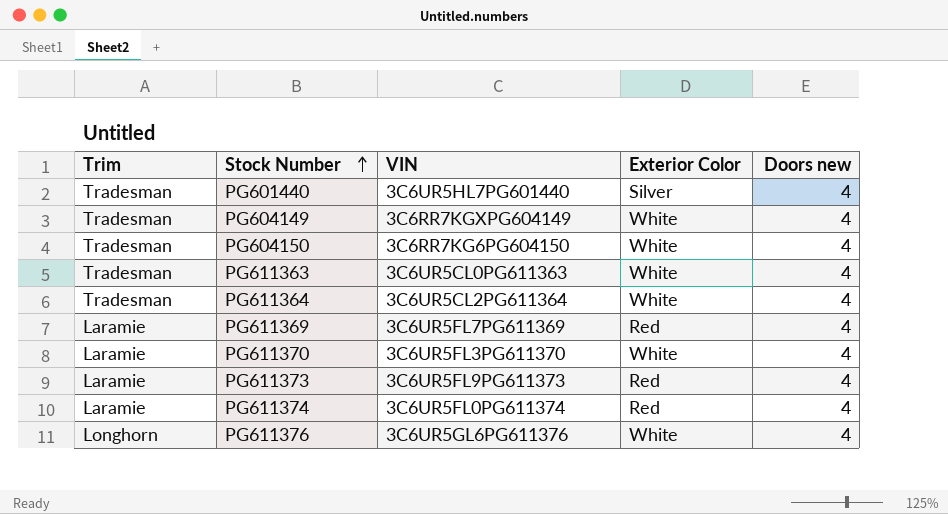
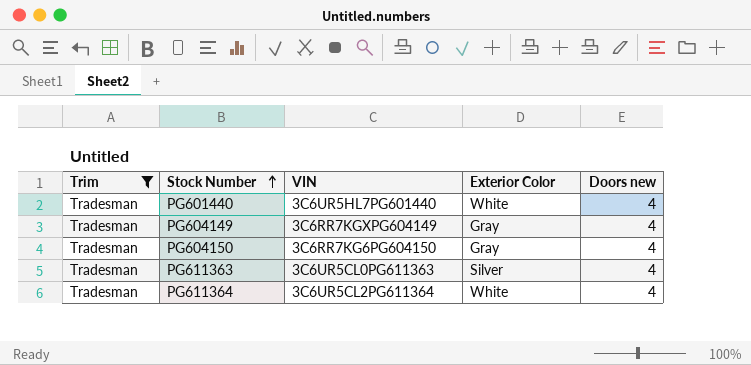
filter: none -> Trim = Tradesman
PG601440 | Exterior Color: Silver -> White
PG604149 | Exterior Color: White -> Gray
PG604150 | Exterior Color: White -> Gray
PG611363 | Exterior Color: White -> Silver

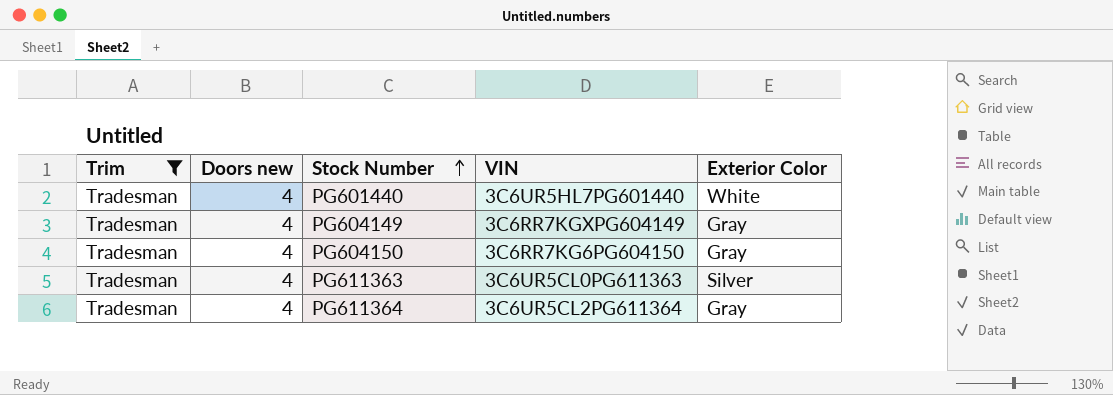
column Doors new | position: 5 -> 2
PG611364 | Exterior Color: White -> Gray

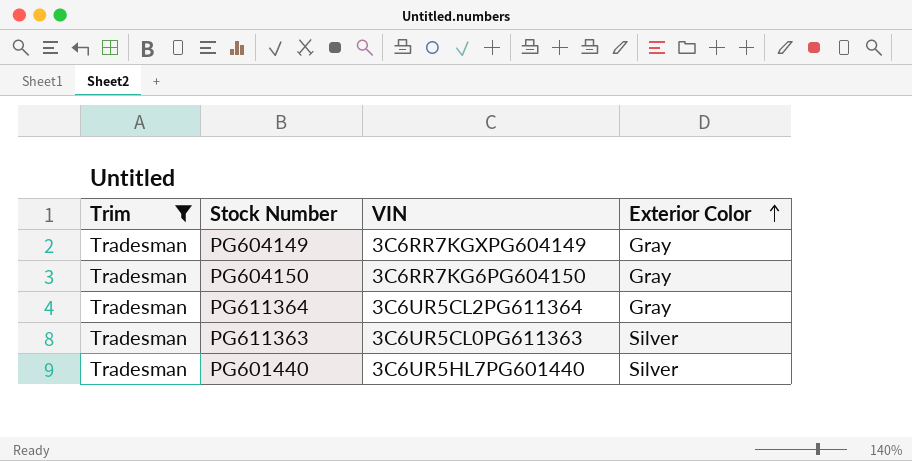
row order: Stock Number ascending -> Exterior Color ascending
column Doors new | position: 2 -> none
PG601440 | Exterior Color: White -> Silver

